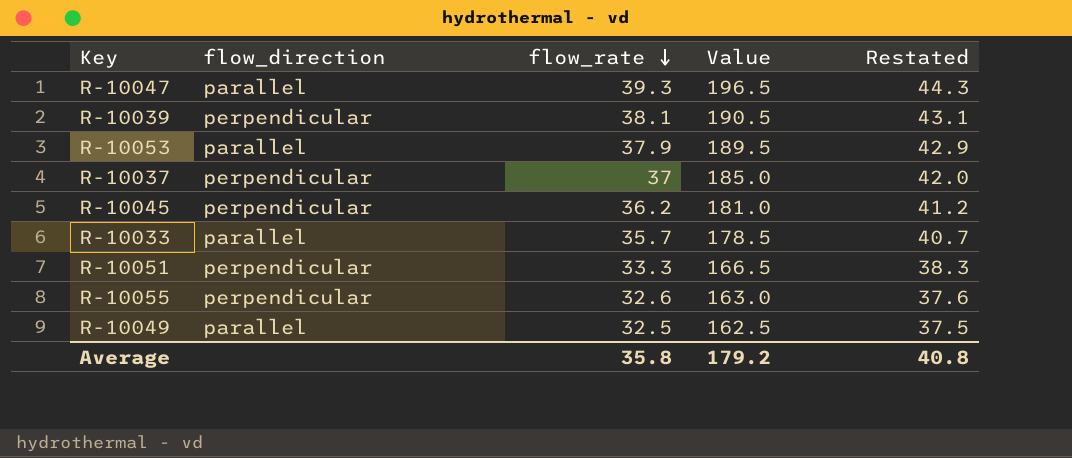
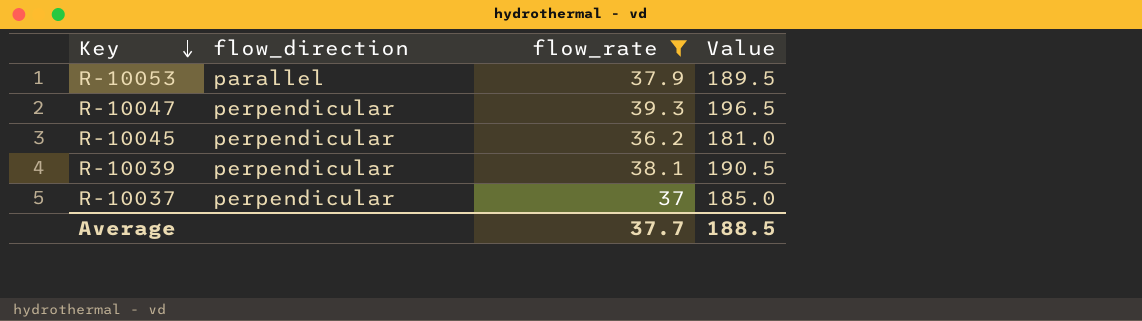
filter: none -> flow_rate >= 36.2
row order: flow_rate descending -> Key descending
column Restated | formula: [flow_rate] + 5 -> none
R-10047 | flow_direction: parallel -> perpendicular
Average | flow_rate: 35.8 -> 37.7
Average | Value: 179.2 -> 188.5

